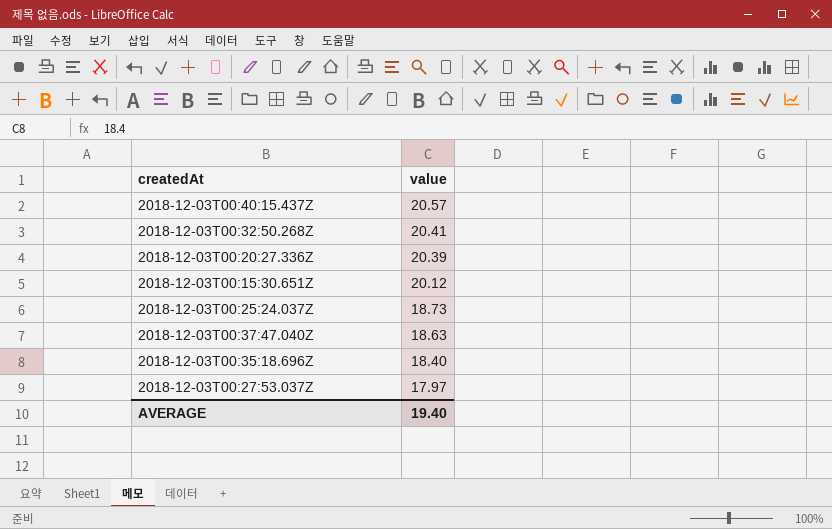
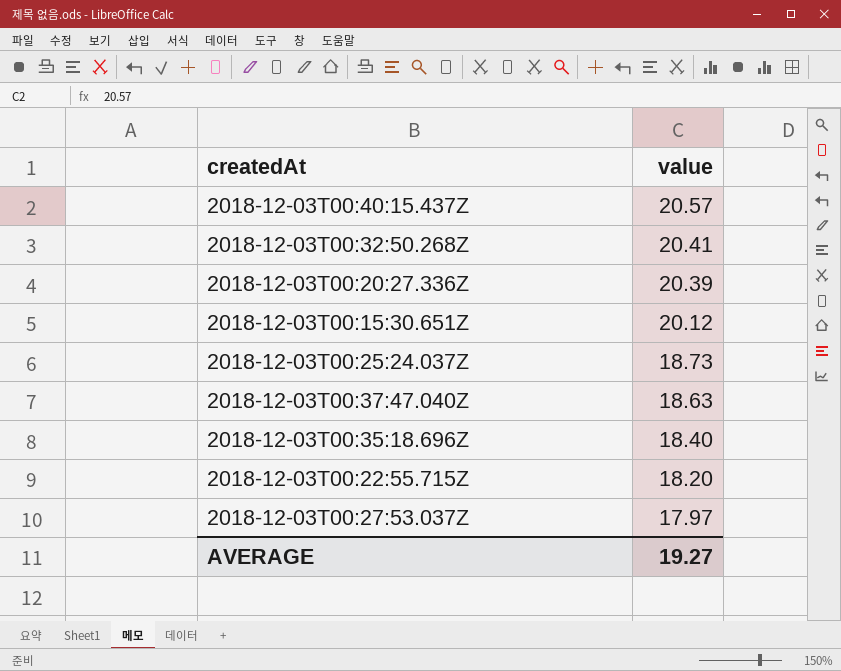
row 2018-12-03T00:22:55.715Z: none -> 18.20
AVERAGE | value: 19.40 -> 19.27

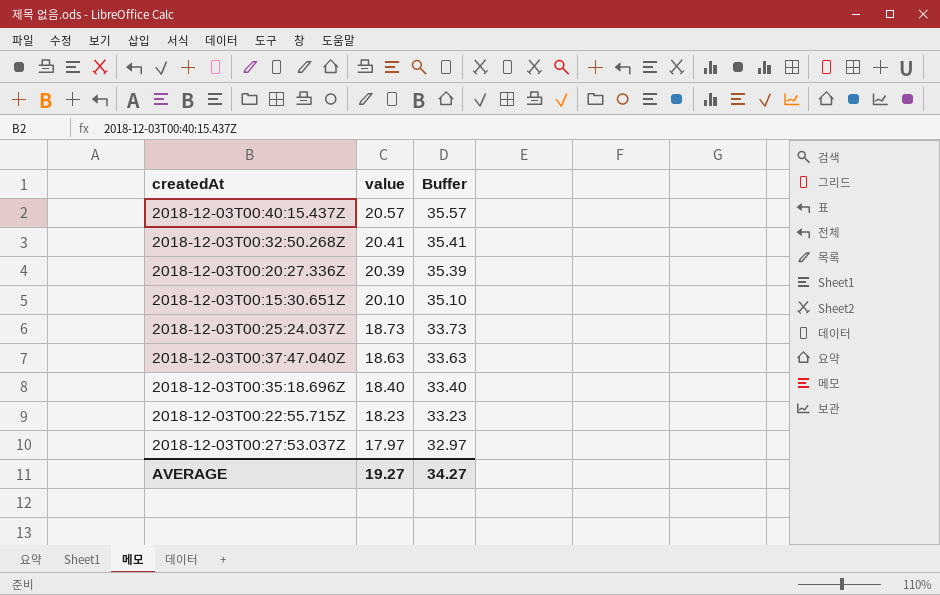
column Buffer | formula: none -> [value] + 15
2018-12-03T00:15:30.651Z | value: 20.12 -> 20.10
2018-12-03T00:22:55.715Z | value: 18.20 -> 18.23

